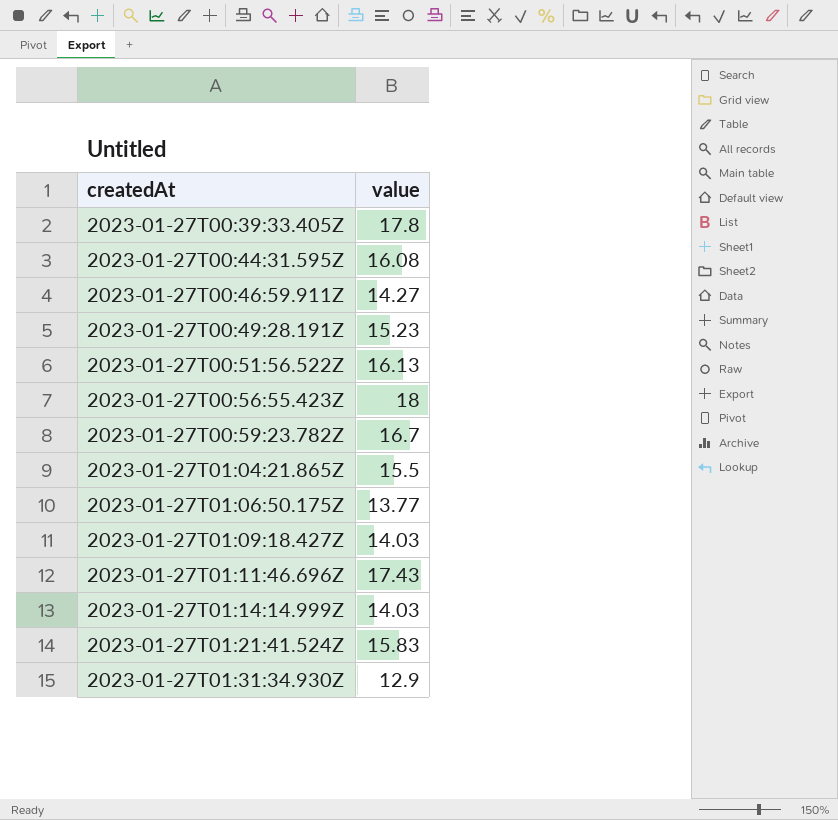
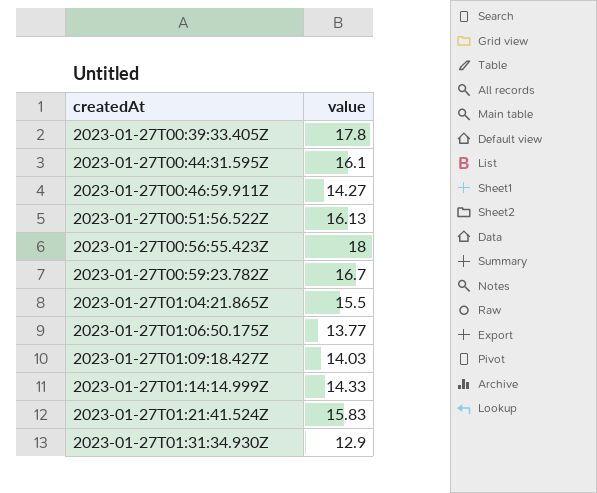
row 2023-01-27T00:49:28.191Z: 15.23 -> none
row 2023-01-27T01:11:46.696Z: 17.43 -> none
2023-01-27T00:44:31.595Z | value: 16.08 -> 16.1
2023-01-27T01:14:14.999Z | value: 14.03 -> 14.33

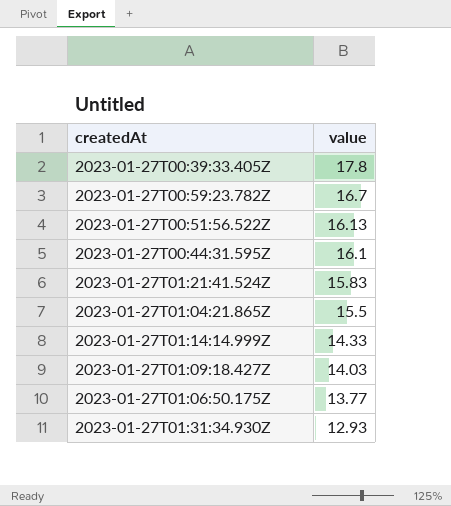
row order: createdAt ascending -> value descending
row 2023-01-27T00:46:59.911Z: 14.27 -> none
row 2023-01-27T00:56:55.423Z: 18 -> none
2023-01-27T01:31:34.930Z | value: 12.9 -> 12.93

